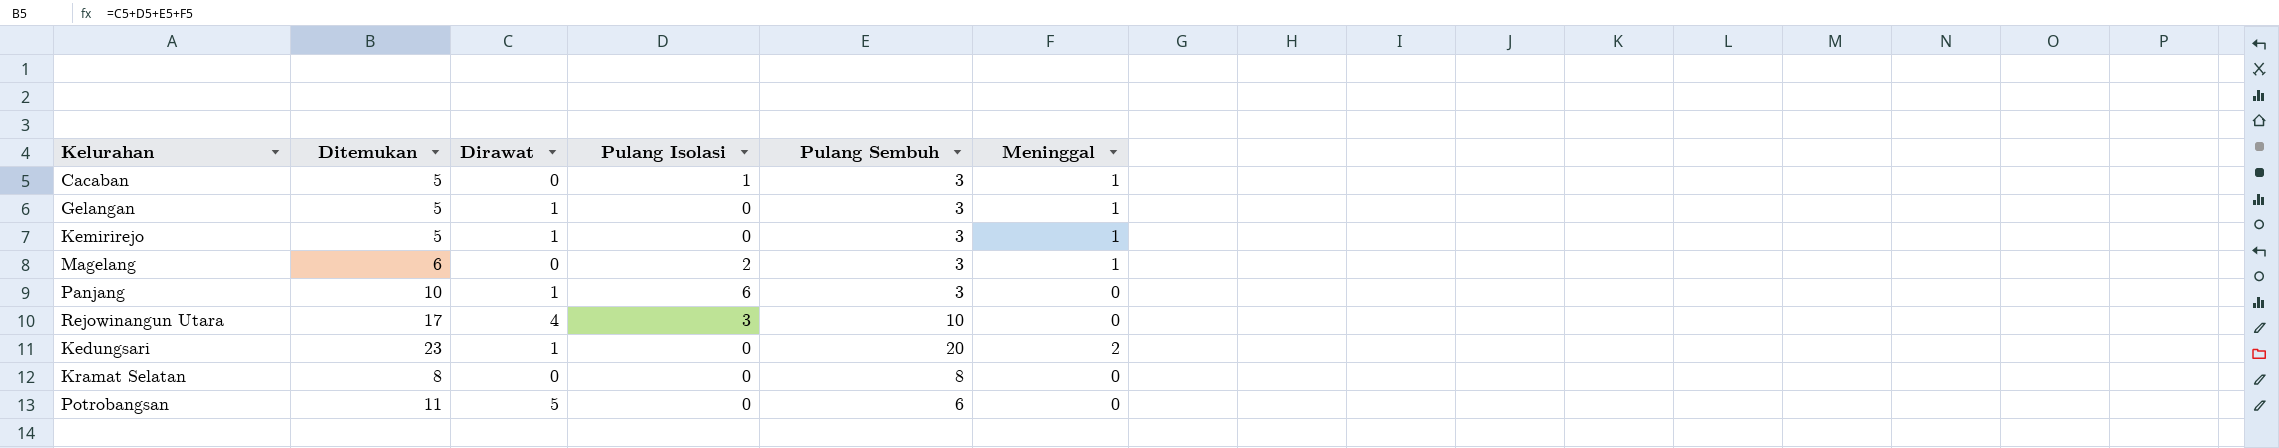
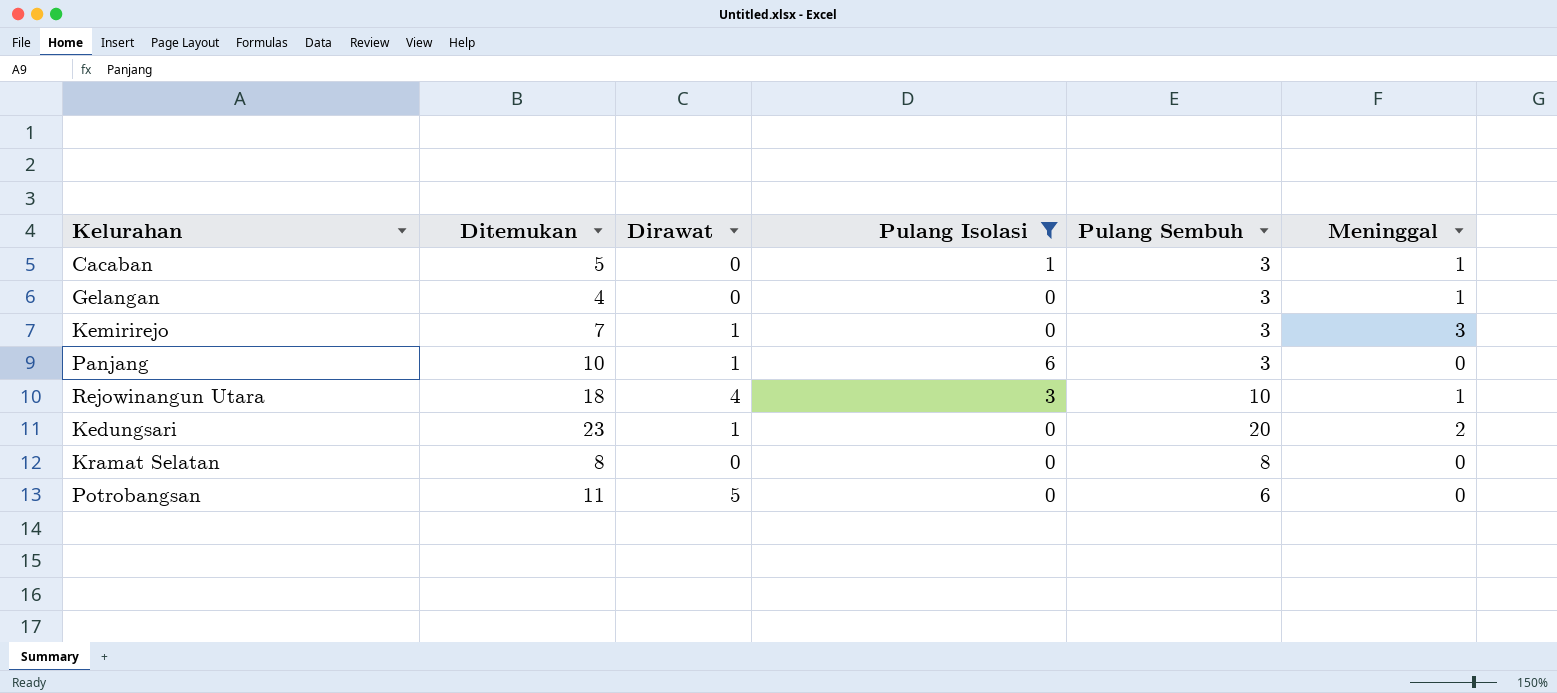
filter: none -> Pulang Isolasi != 2
Gelangan | Ditemukan: 5 -> 4
Gelangan | Dirawat: 1 -> 0
Kemirirejo | Ditemukan: 5 -> 7
Kemirirejo | Meninggal: 1 -> 3
Rejowinangun Utara | Ditemukan: 17 -> 18
Rejowinangun Utara | Meninggal: 0 -> 1

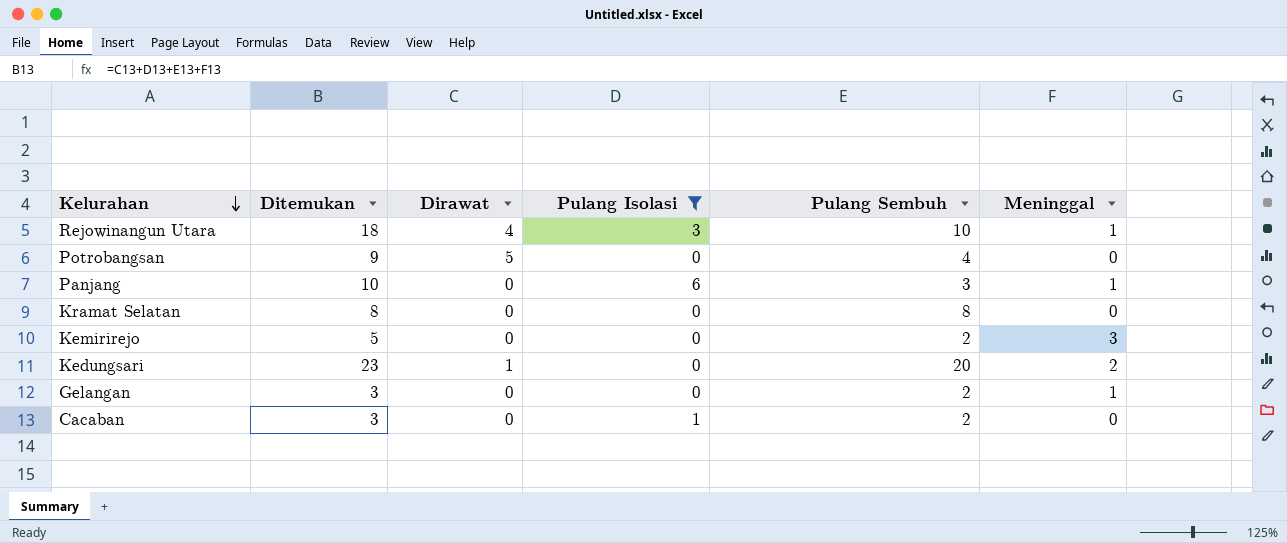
row order: none -> Kelurahan descending
Potrobangsan | Ditemukan: 11 -> 9
Potrobangsan | Pulang Sembuh: 6 -> 4
Panjang | Dirawat: 1 -> 0
Panjang | Meninggal: 0 -> 1
Kemirirejo | Ditemukan: 7 -> 5
Kemirirejo | Dirawat: 1 -> 0
Kemirirejo | Pulang Sembuh: 3 -> 2
Gelangan | Ditemukan: 4 -> 3
Gelangan | Pulang Sembuh: 3 -> 2
Cacaban | Ditemukan: 5 -> 3
Cacaban | Pulang Sembuh: 3 -> 2
Cacaban | Meninggal: 1 -> 0

